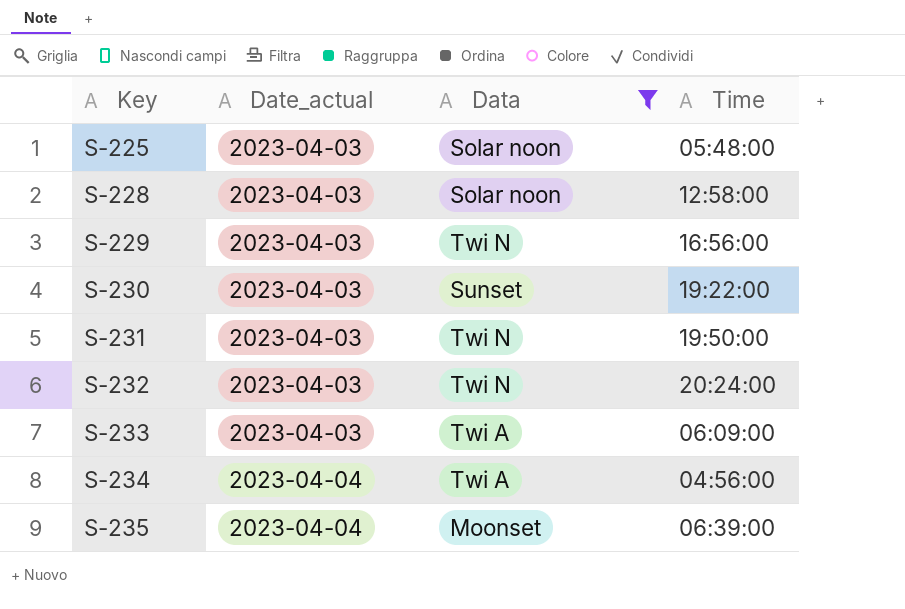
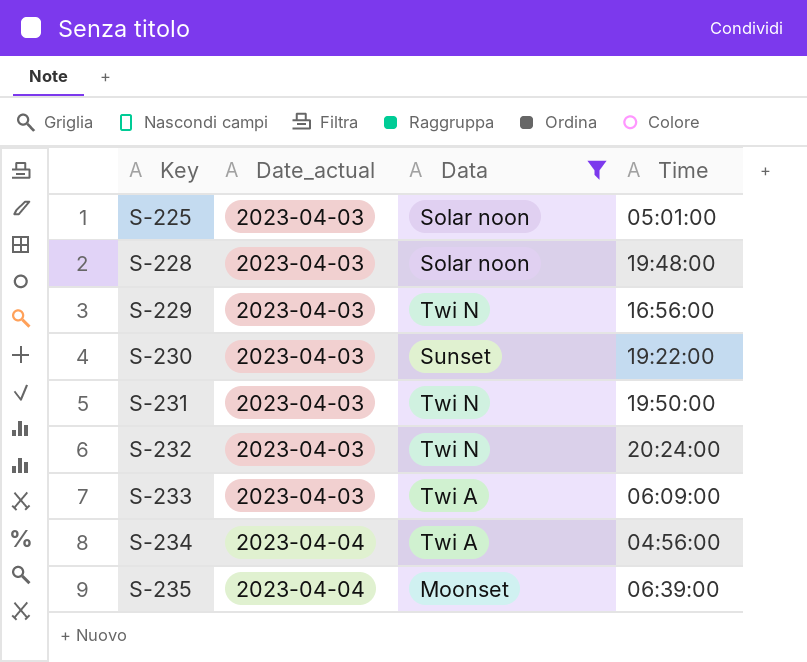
S-225 | Time: 05:48:00 -> 05:01:00
S-228 | Time: 12:58:00 -> 19:48:00

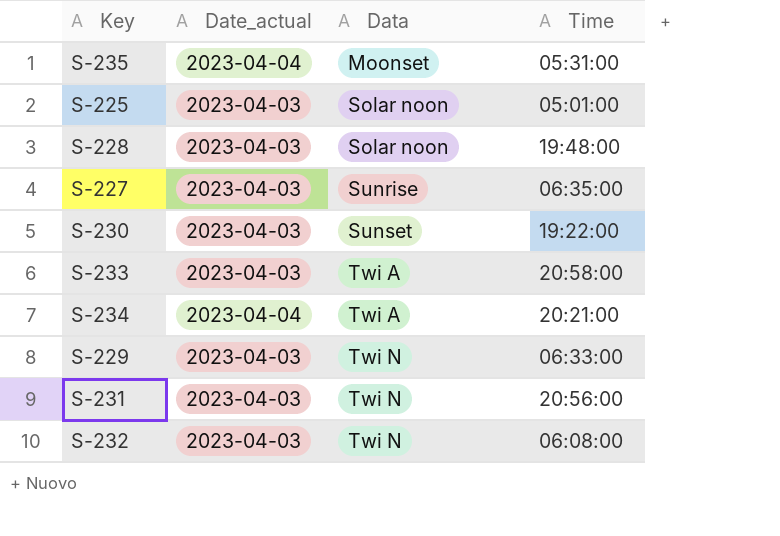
filter: Data != Sunrise -> none
row order: Key ascending -> Data ascending
S-235 | Time: 06:39:00 -> 05:31:00
S-233 | Time: 06:09:00 -> 20:58:00
S-234 | Time: 04:56:00 -> 20:21:00
S-229 | Time: 16:56:00 -> 06:33:00
S-231 | Time: 19:50:00 -> 20:56:00
S-232 | Time: 20:24:00 -> 06:08:00

